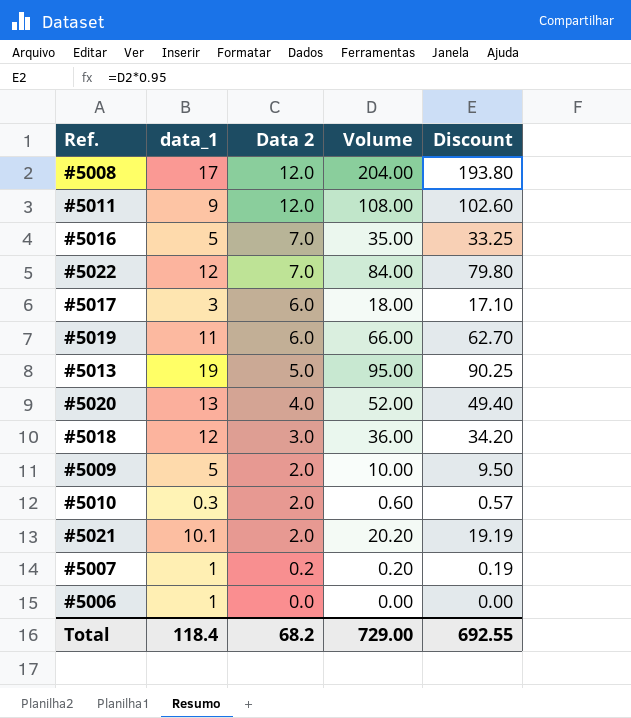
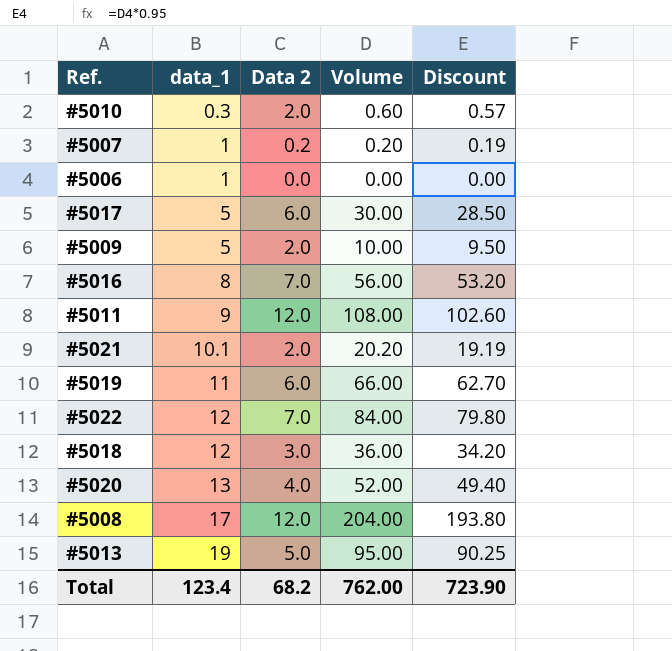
row order: Data 2 descending -> data_1 ascending
#5017 | data_1: 3 -> 5
#5017 | Volume: 18.00 -> 30.00
#5017 | Discount: 17.10 -> 28.50
#5016 | data_1: 5 -> 8
#5016 | Volume: 35.00 -> 56.00
#5016 | Discount: 33.25 -> 53.20
Total | data_1: 118.4 -> 123.4
Total | Volume: 729.00 -> 762.00
Total | Discount: 692.55 -> 723.90

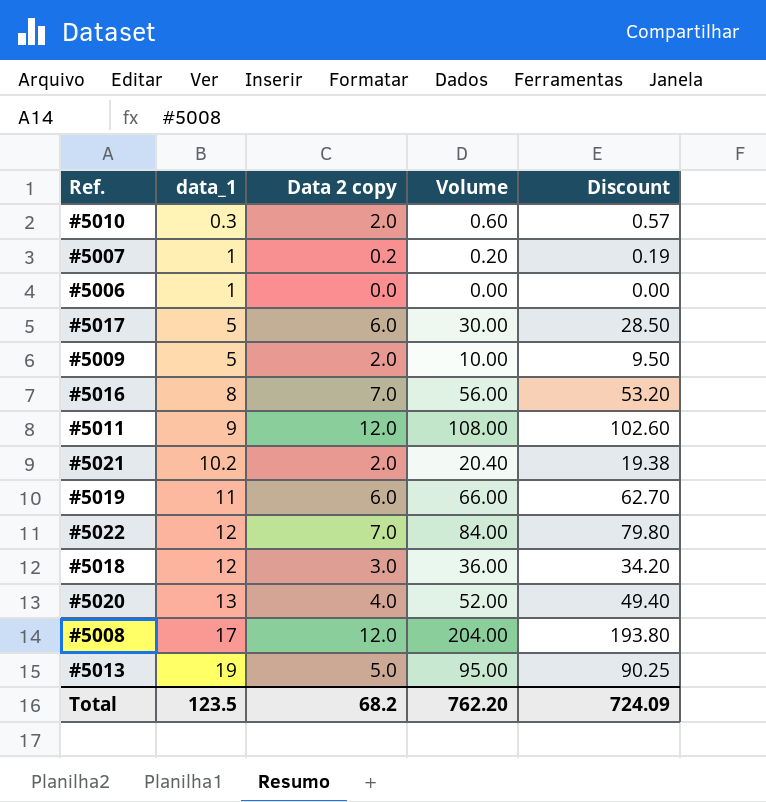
column name: Data 2 -> Data 2 copy
#5021 | data_1: 10.1 -> 10.2
#5021 | Volume: 20.20 -> 20.40
#5021 | Discount: 19.19 -> 19.38
Total | data_1: 123.4 -> 123.5
Total | Volume: 762.00 -> 762.20
Total | Discount: 723.90 -> 724.09

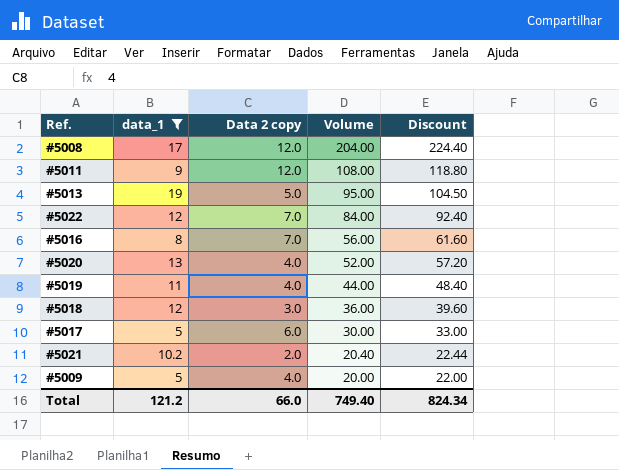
filter: none -> data_1 >= 5
row order: data_1 ascending -> Volume descending
column Discount | formula: [Volume] * 0.95 -> [Volume] * 1.1
#5019 | Data 2 copy: 6.0 -> 4.0
#5019 | Volume: 66.00 -> 44.00
#5009 | Data 2 copy: 2.0 -> 4.0
#5009 | Volume: 10.00 -> 20.00
Total | data_1: 123.5 -> 121.2
Total | Data 2 copy: 68.2 -> 66.0
Total | Volume: 762.20 -> 749.40
Total | Discount: 724.09 -> 824.34

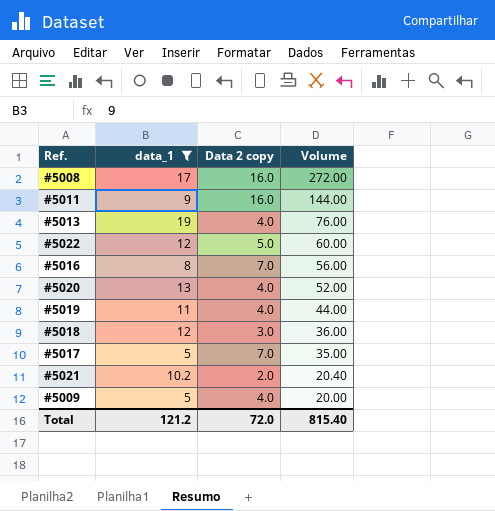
column Discount | formula: [Volume] * 1.1 -> none
#5008 | Data 2 copy: 12.0 -> 16.0
#5008 | Volume: 204.00 -> 272.00
#5011 | Data 2 copy: 12.0 -> 16.0
#5011 | Volume: 108.00 -> 144.00
#5013 | Data 2 copy: 5.0 -> 4.0
#5013 | Volume: 95.00 -> 76.00
#5022 | Data 2 copy: 7.0 -> 5.0
#5022 | Volume: 84.00 -> 60.00
#5017 | Data 2 copy: 6.0 -> 7.0
#5017 | Volume: 30.00 -> 35.00
Total | Data 2 copy: 66.0 -> 72.0
Total | Volume: 749.40 -> 815.40

